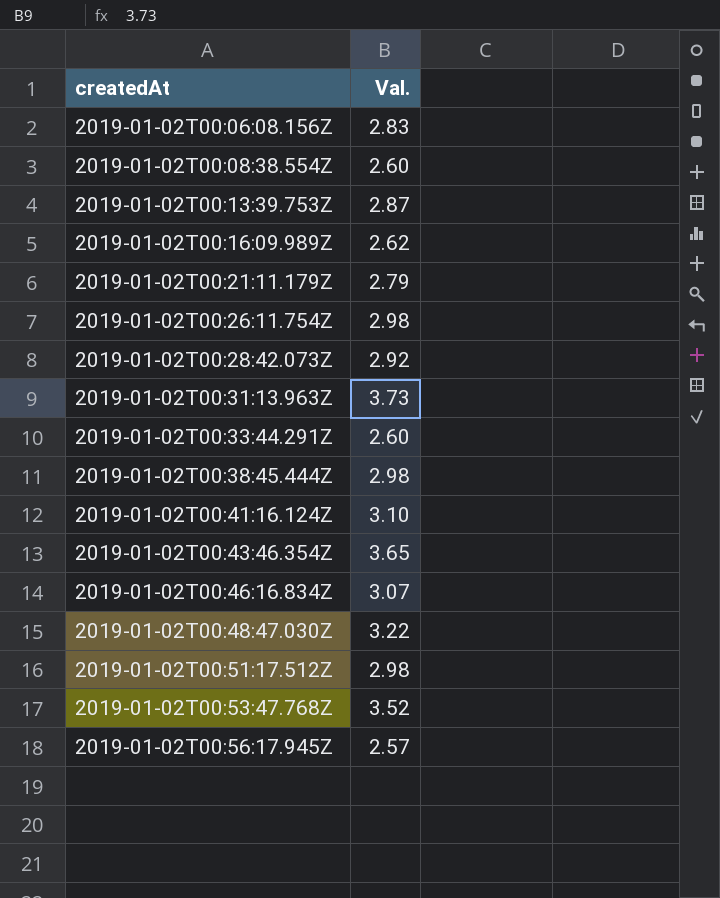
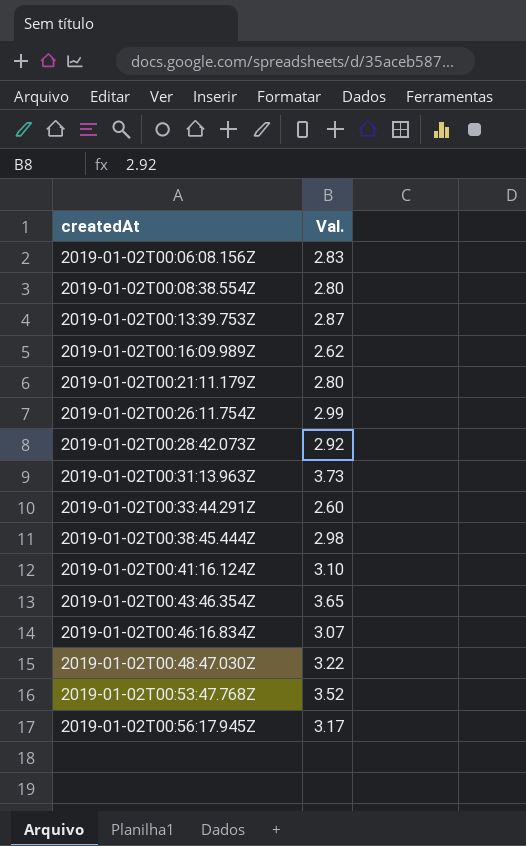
row 2019-01-02T00:51:17.512Z: 2.98 -> none
2019-01-02T00:08:38.554Z | Val.: 2.60 -> 2.80
2019-01-02T00:21:11.179Z | Val.: 2.79 -> 2.80
2019-01-02T00:26:11.754Z | Val.: 2.98 -> 2.99
2019-01-02T00:56:17.945Z | Val.: 2.57 -> 3.17

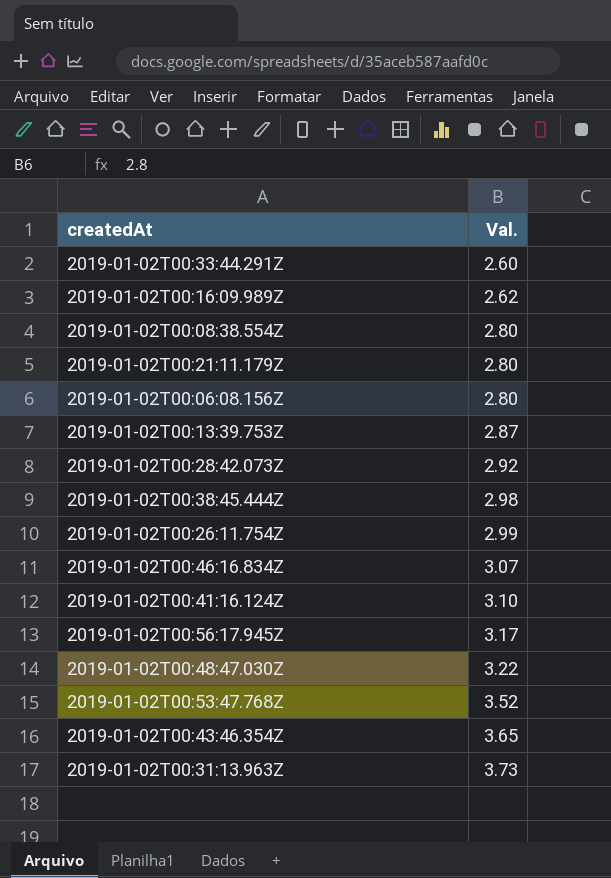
row order: createdAt ascending -> Val. ascending
2019-01-02T00:06:08.156Z | Val.: 2.83 -> 2.80

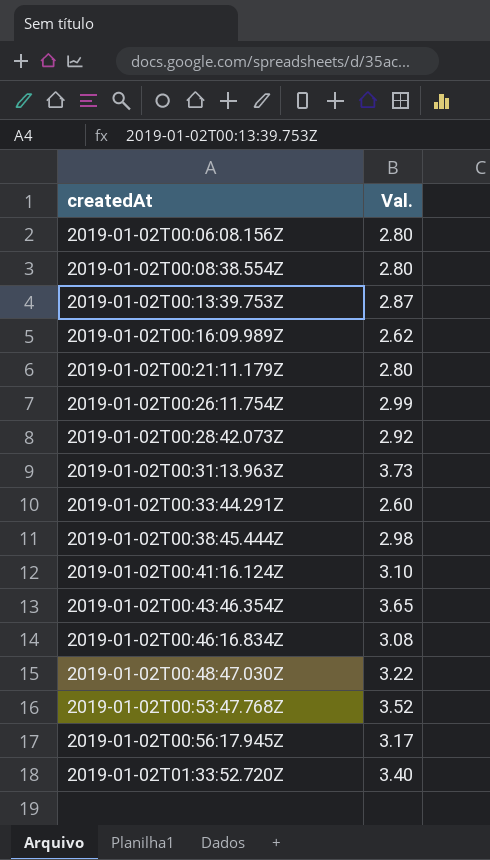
row order: Val. ascending -> createdAt ascending
2019-01-02T00:46:16.834Z | Val.: 3.07 -> 3.08
row 2019-01-02T01:33:52.720Z: none -> 3.40

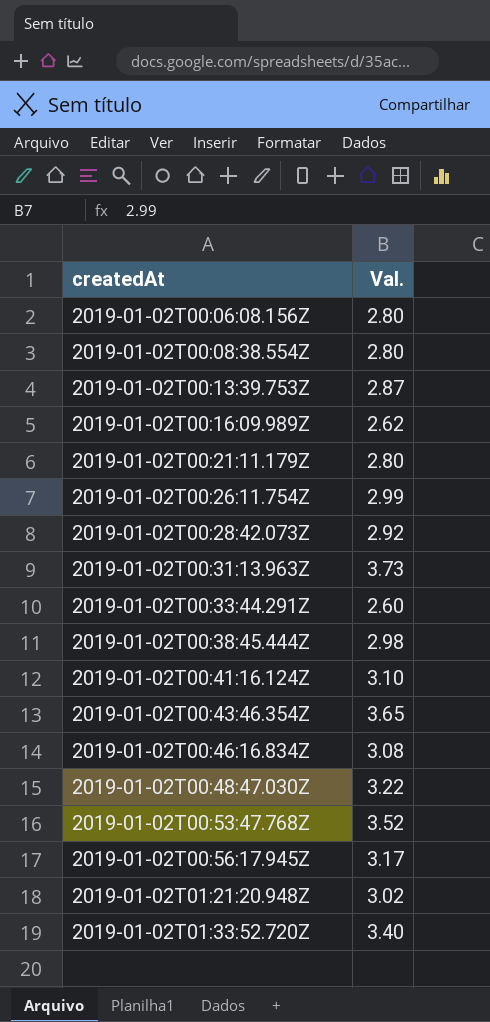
row 2019-01-02T01:21:20.948Z: none -> 3.02

